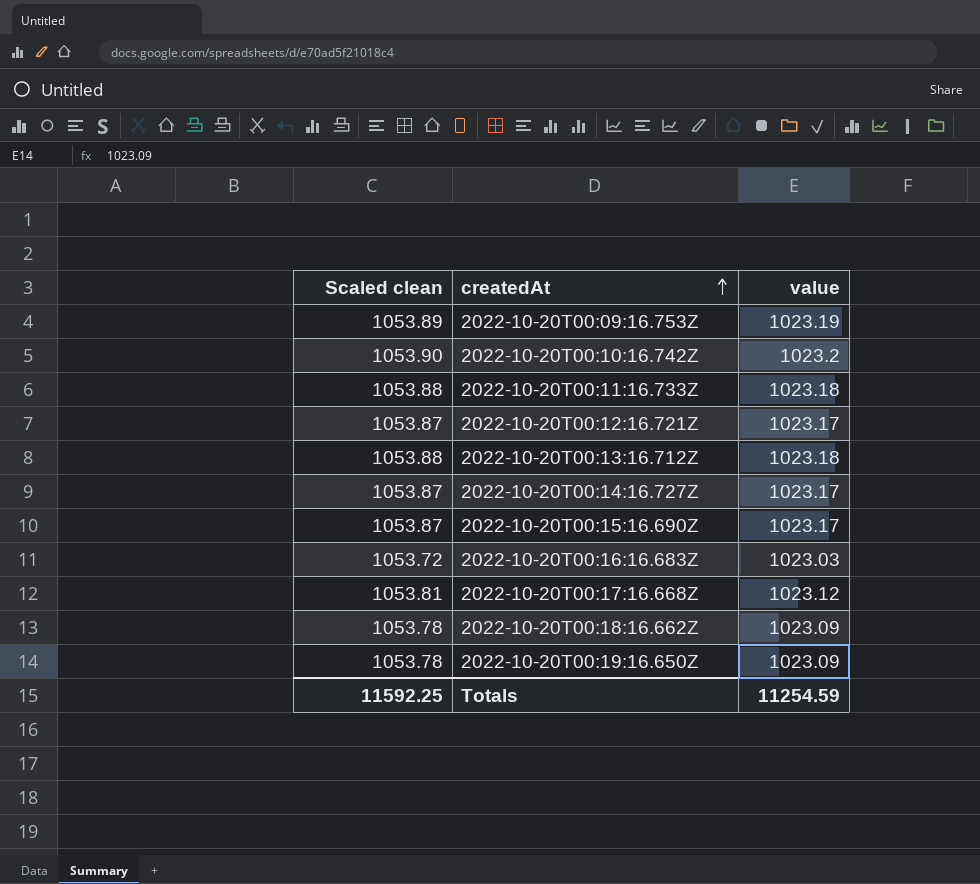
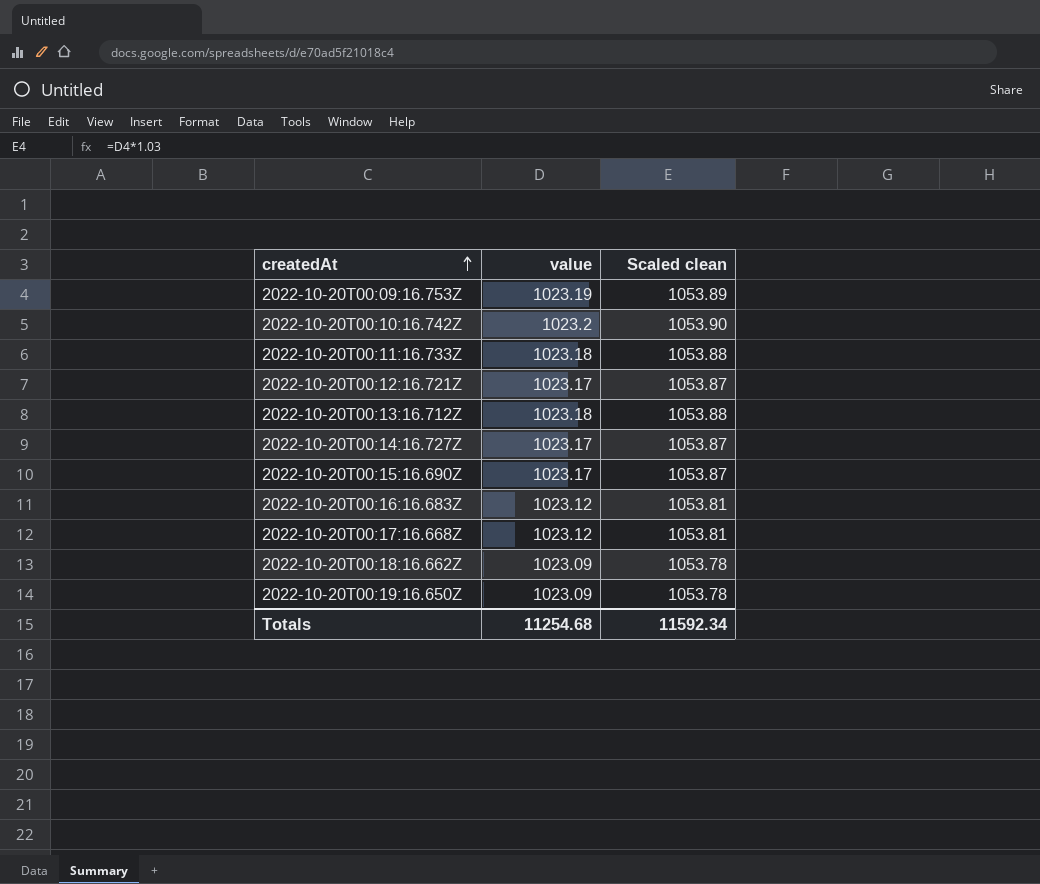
column Scaled clean | position: 1 -> 3
2022-10-20T00:16:16.683Z | value: 1023.03 -> 1023.12
2022-10-20T00:16:16.683Z | Scaled clean: 1053.72 -> 1053.81
Totals | value: 11254.59 -> 11254.68
Totals | Scaled clean: 11592.25 -> 11592.34

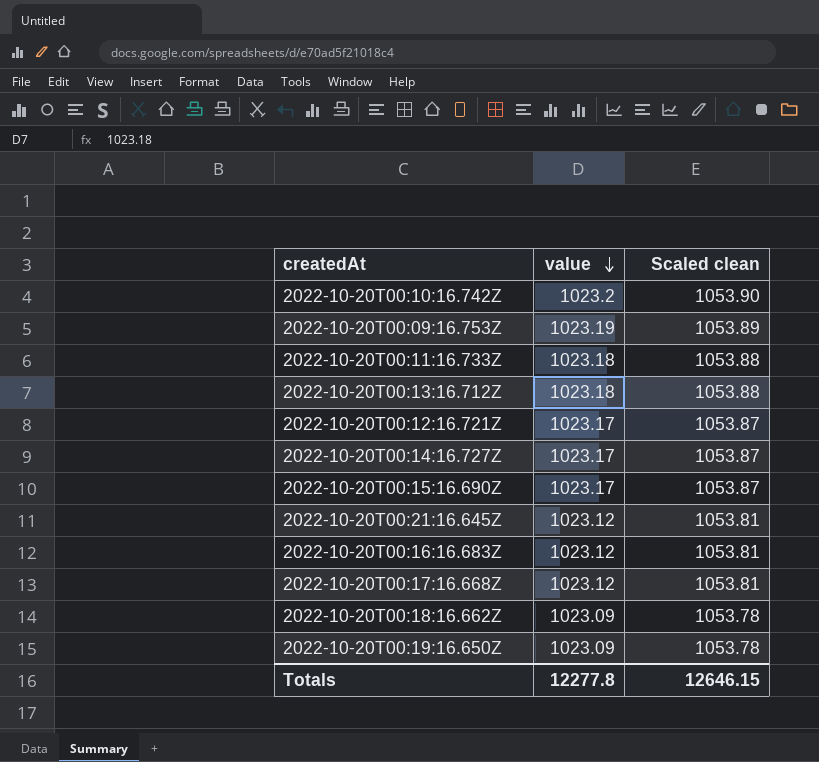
row order: createdAt ascending -> value descending
row 2022-10-20T00:21:16.645Z: none -> 1023.12 | 1053.81
Totals | value: 11254.68 -> 12277.8
Totals | Scaled clean: 11592.34 -> 12646.15

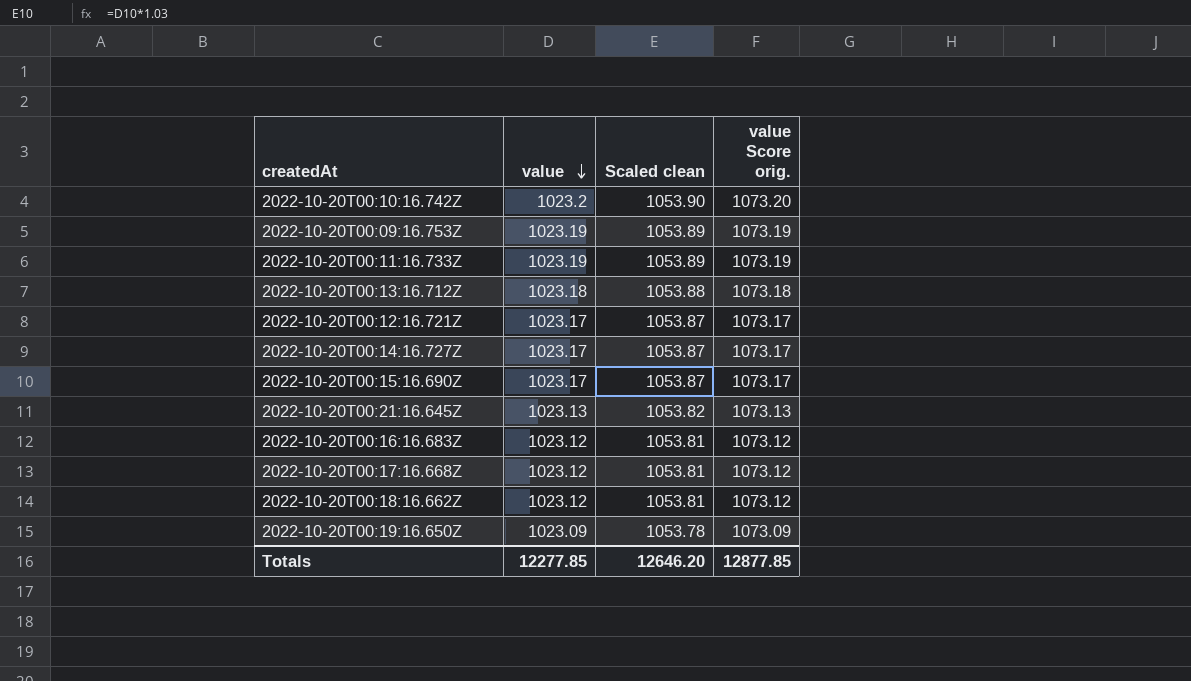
column value Score orig. | formula: none -> [value] + 50
2022-10-20T00:11:16.733Z | value: 1023.18 -> 1023.19
2022-10-20T00:11:16.733Z | Scaled clean: 1053.88 -> 1053.89
2022-10-20T00:21:16.645Z | value: 1023.12 -> 1023.13
2022-10-20T00:21:16.645Z | Scaled clean: 1053.81 -> 1053.82
2022-10-20T00:18:16.662Z | value: 1023.09 -> 1023.12
2022-10-20T00:18:16.662Z | Scaled clean: 1053.78 -> 1053.81
Totals | value: 12277.8 -> 12277.85
Totals | Scaled clean: 12646.15 -> 12646.20

